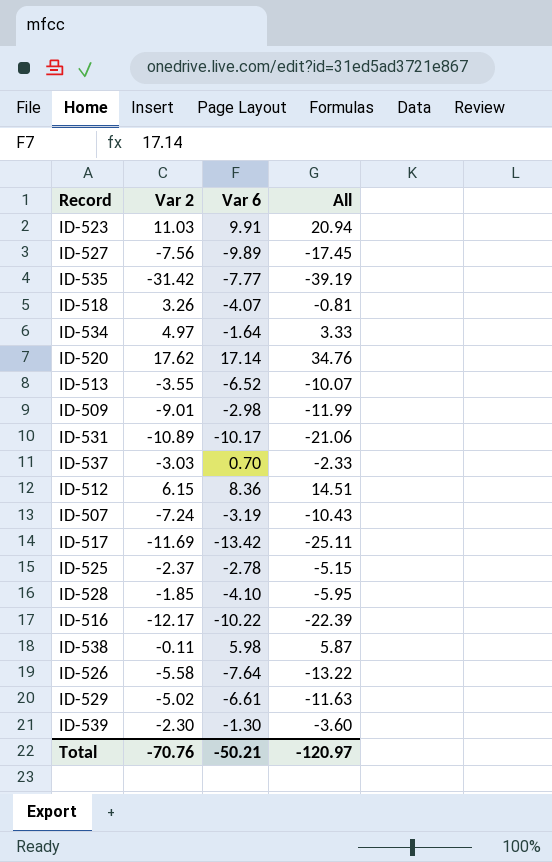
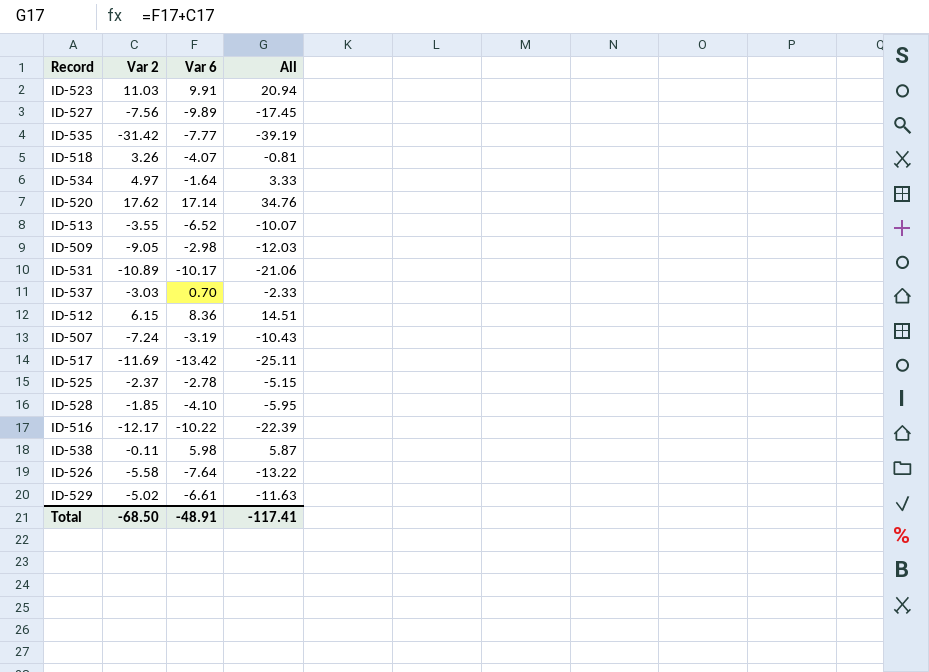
row ID-539: -2.30 | -1.30 | -3.60 -> none
ID-509 | Var 2: -9.01 -> -9.05
ID-509 | All: -11.99 -> -12.03
Total | Var 2: -70.76 -> -68.50
Total | Var 6: -50.21 -> -48.91
Total | All: -120.97 -> -117.41

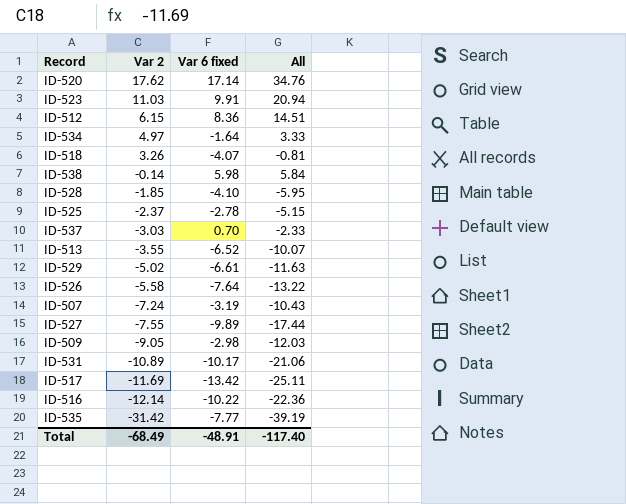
row order: none -> Var 2 descending
column name: Var 6 -> Var 6 fixed
ID-538 | Var 2: -0.11 -> -0.14
ID-538 | All: 5.87 -> 5.84
ID-527 | Var 2: -7.56 -> -7.55
ID-527 | All: -17.45 -> -17.44
ID-516 | Var 2: -12.17 -> -12.14
ID-516 | All: -22.39 -> -22.36
Total | Var 2: -68.50 -> -68.49
Total | All: -117.41 -> -117.40

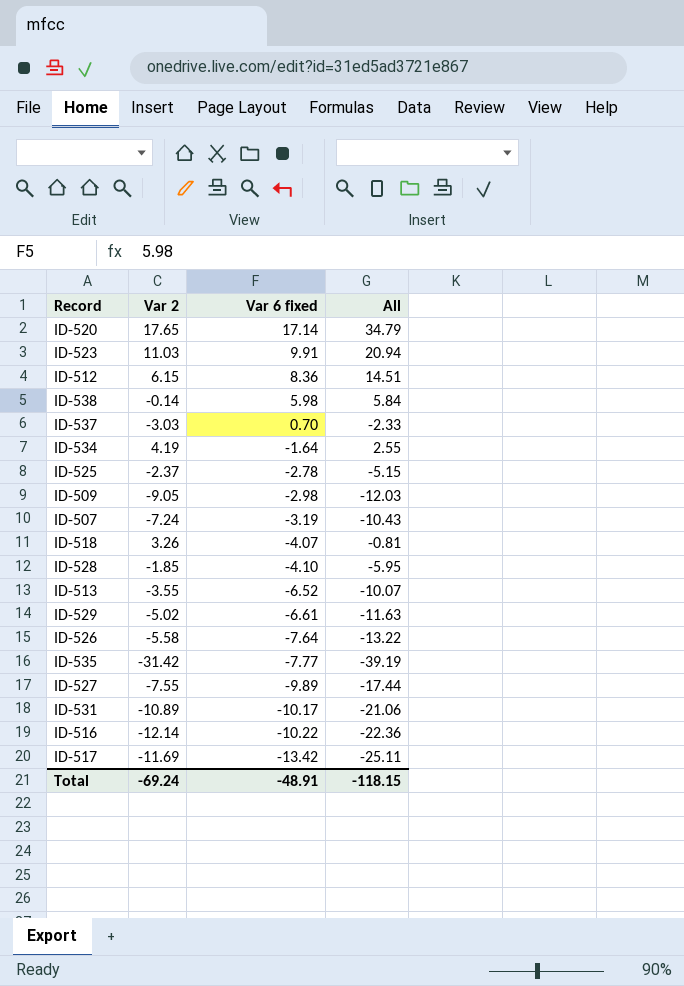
row order: Var 2 descending -> Var 6 fixed descending
ID-520 | Var 2: 17.62 -> 17.65
ID-520 | All: 34.76 -> 34.79
ID-534 | Var 2: 4.97 -> 4.19
ID-534 | All: 3.33 -> 2.55
Total | Var 2: -68.49 -> -69.24
Total | All: -117.40 -> -118.15

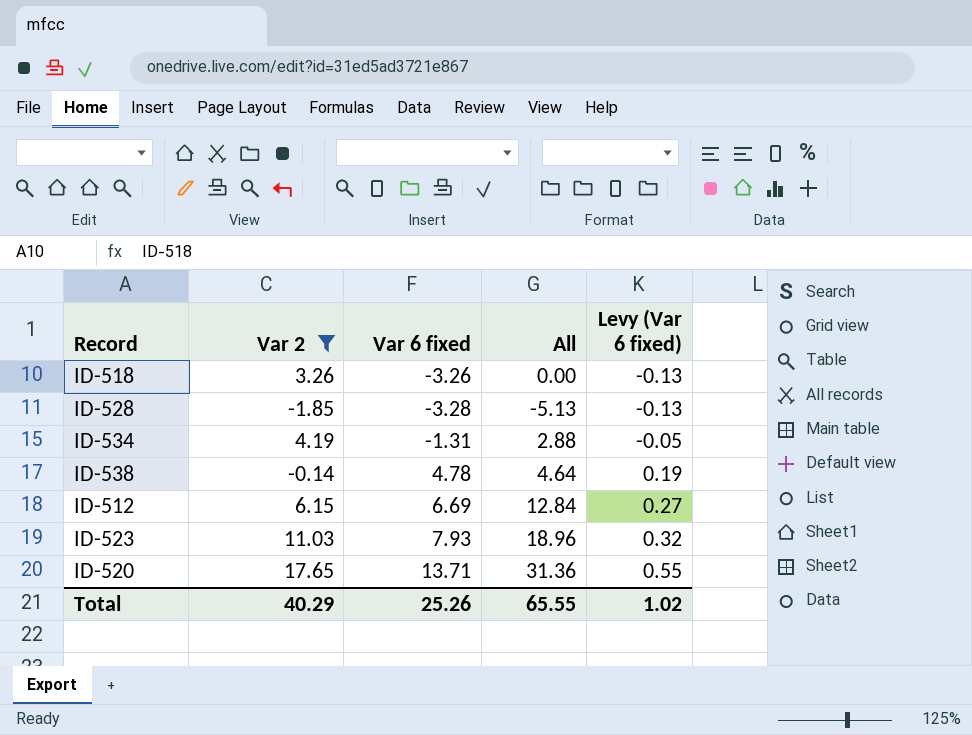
filter: none -> Var 2 >= -1.85
row order: Var 6 fixed descending -> Levy (Var 6 fixed) ascending
column Levy (Var 6 fixed) | formula: none -> [Var 6 fixed] * 0.04
ID-518 | Var 6 fixed: -4.07 -> -3.26
ID-518 | All: -0.81 -> 0.00
ID-528 | Var 6 fixed: -4.10 -> -3.28
ID-528 | All: -5.95 -> -5.13
ID-534 | Var 6 fixed: -1.64 -> -1.31
ID-534 | All: 2.55 -> 2.88
ID-538 | Var 6 fixed: 5.98 -> 4.78
ID-538 | All: 5.84 -> 4.64
ID-512 | Var 6 fixed: 8.36 -> 6.69
ID-512 | All: 14.51 -> 12.84
ID-523 | Var 6 fixed: 9.91 -> 7.93
ID-523 | All: 20.94 -> 18.96
ID-520 | Var 6 fixed: 17.14 -> 13.71
ID-520 | All: 34.79 -> 31.36
Total | Var 2: -69.24 -> 40.29
Total | Var 6 fixed: -48.91 -> 25.26
Total | All: -118.15 -> 65.55

